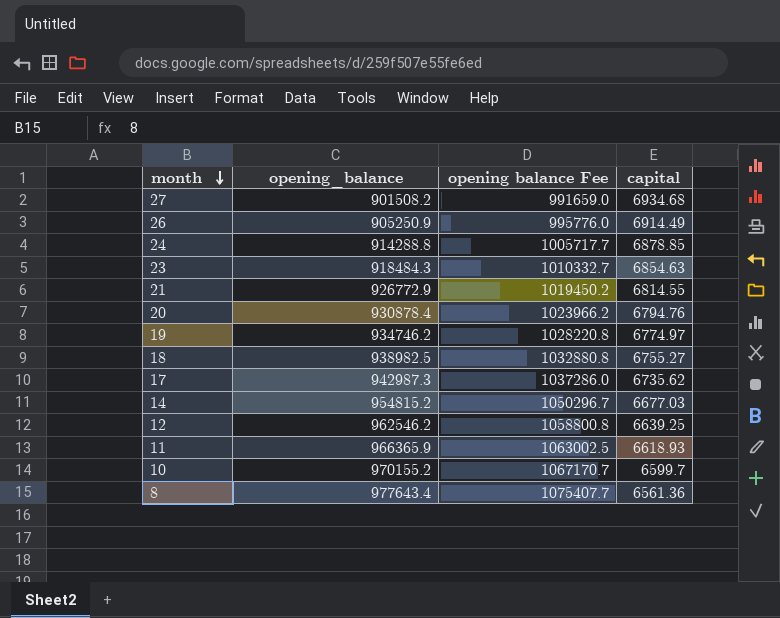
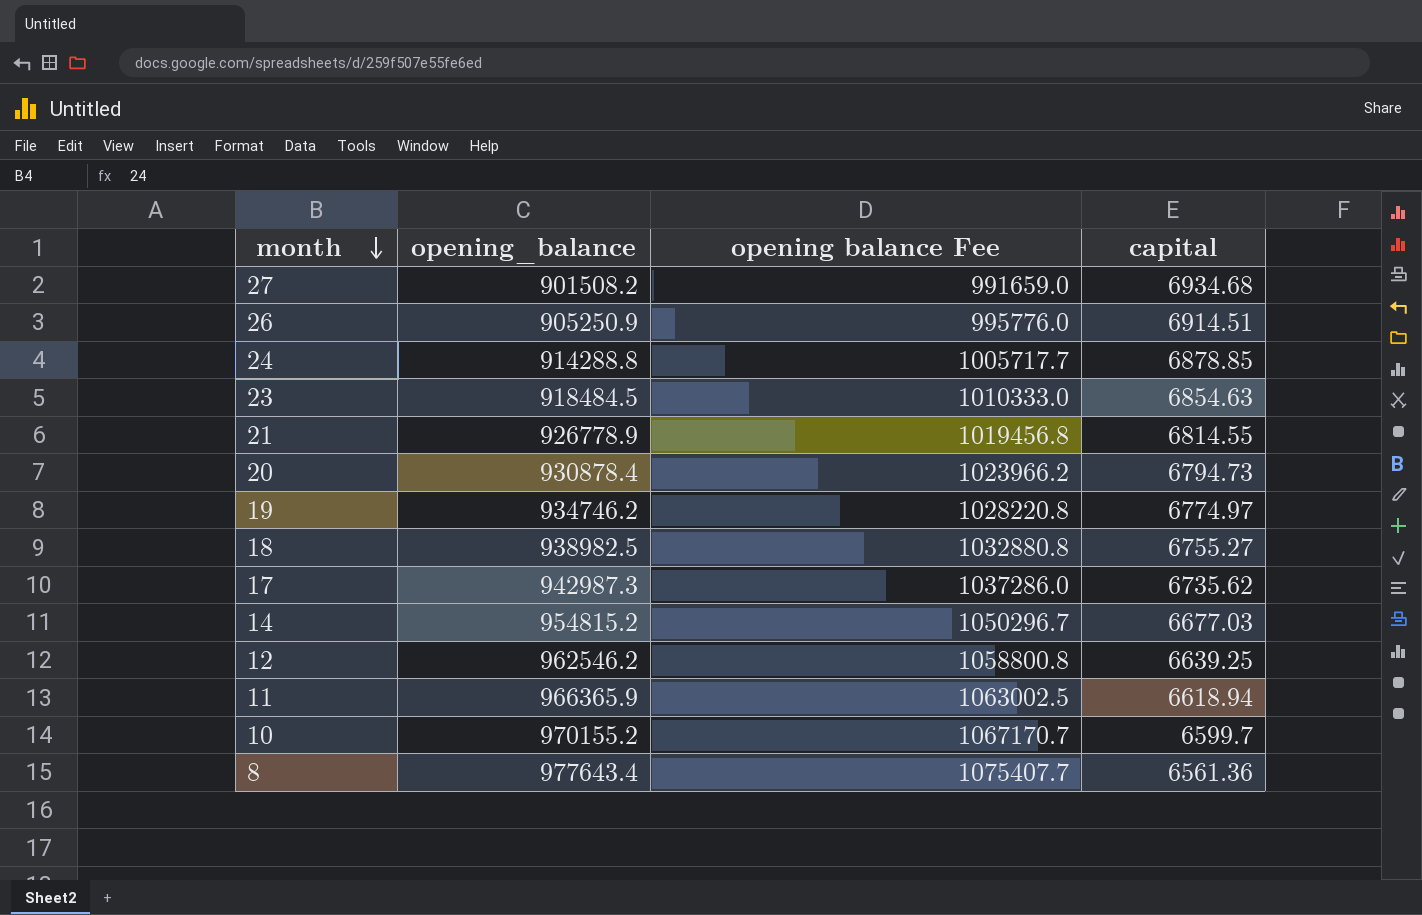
26 | capital: 6914.49 -> 6914.51
23 | opening_balance: 918484.3 -> 918484.5
23 | opening balance Fee: 1010332.7 -> 1010333.0
21 | opening_balance: 926772.9 -> 926778.9
21 | opening balance Fee: 1019450.2 -> 1019456.8
20 | capital: 6794.76 -> 6794.73
11 | capital: 6618.93 -> 6618.94

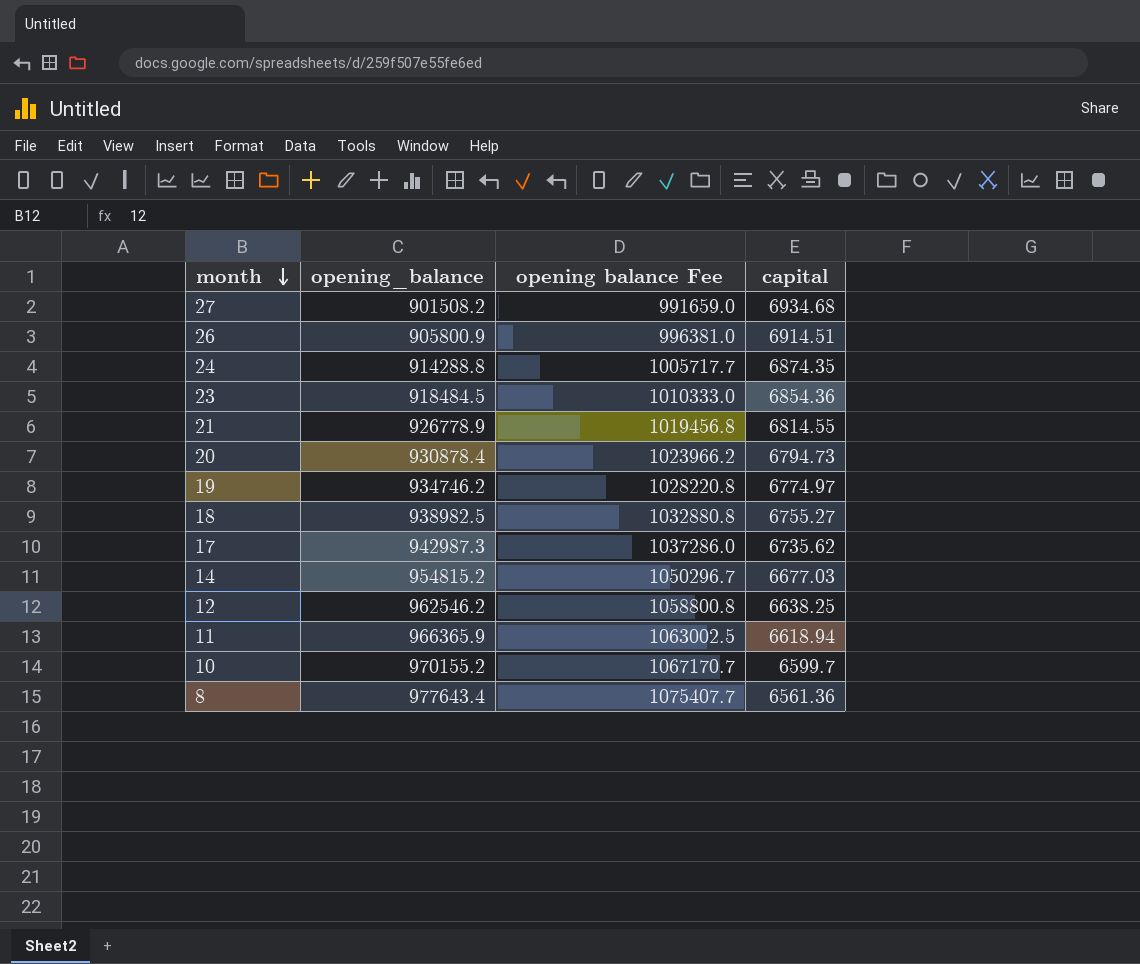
26 | opening_balance: 905250.9 -> 905800.9
26 | opening balance Fee: 995776.0 -> 996381.0
24 | capital: 6878.85 -> 6874.35
23 | capital: 6854.63 -> 6854.36
12 | capital: 6639.25 -> 6638.25

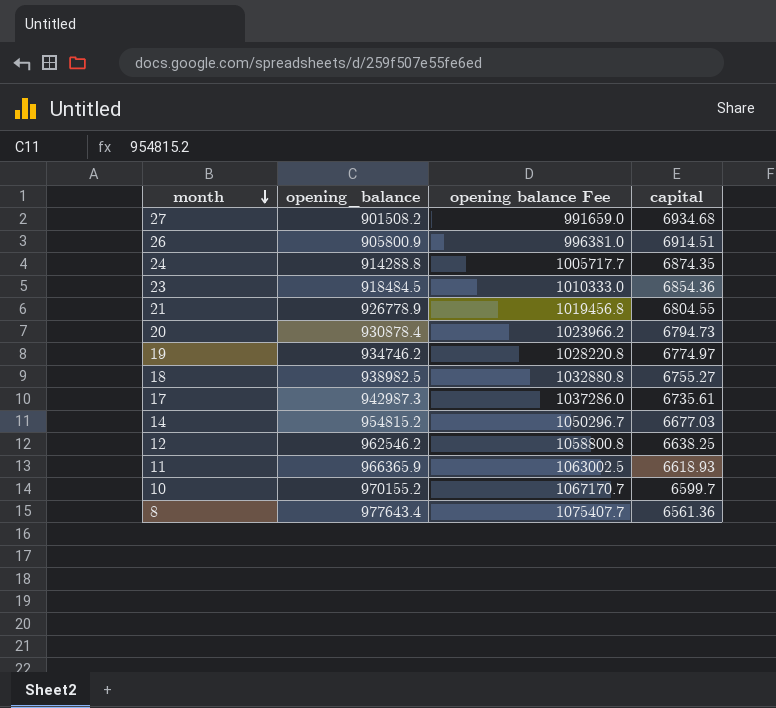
21 | capital: 6814.55 -> 6804.55
17 | capital: 6735.62 -> 6735.61
11 | capital: 6618.94 -> 6618.93

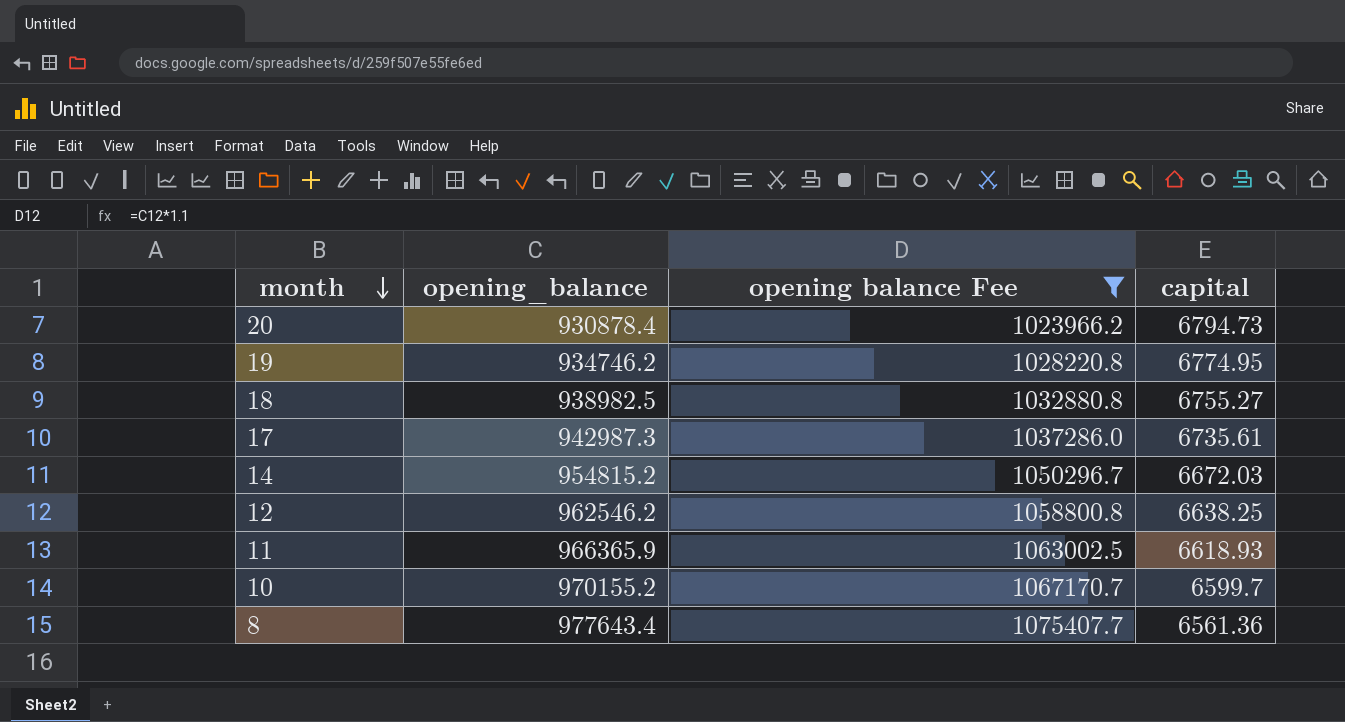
filter: none -> opening balance Fee >= 1023966.2
19 | capital: 6774.97 -> 6774.95
14 | capital: 6677.03 -> 6672.03

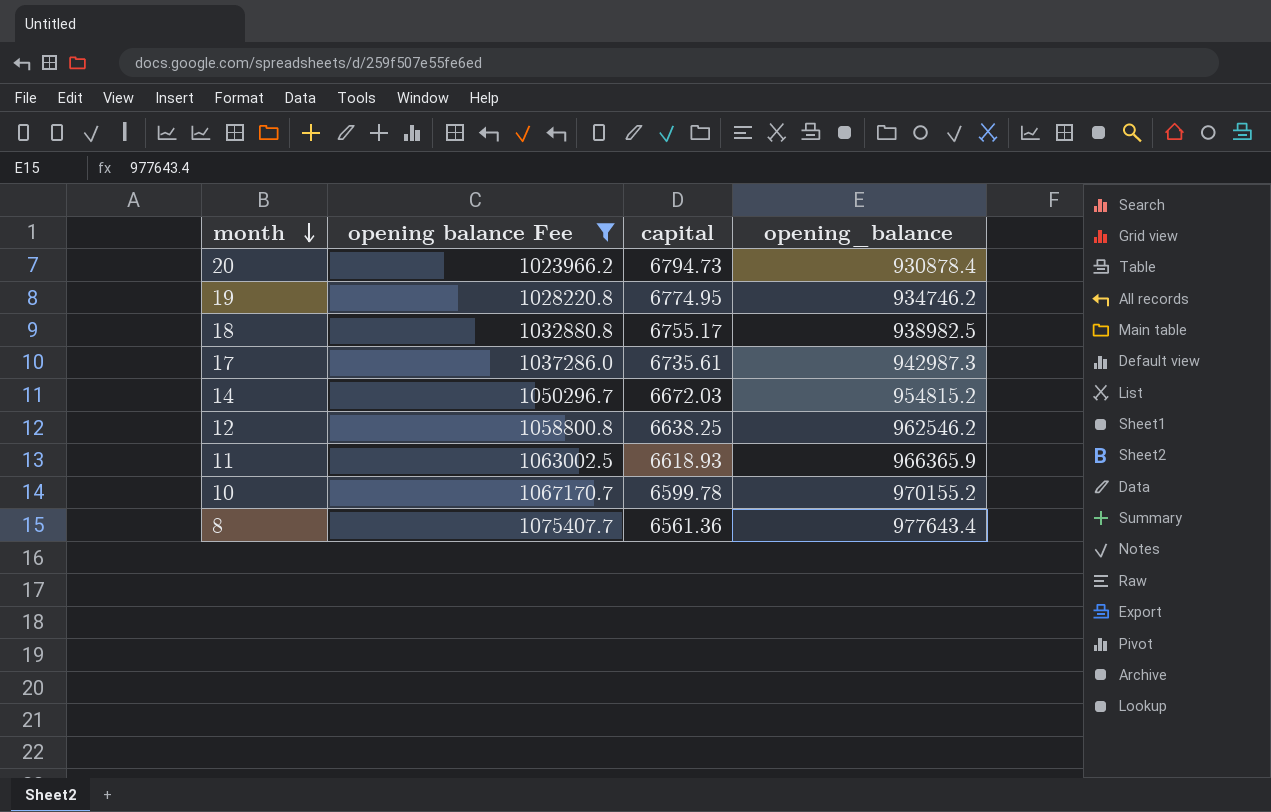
column opening_balance | position: 2 -> 4
18 | capital: 6755.27 -> 6755.17
10 | capital: 6599.7 -> 6599.78

